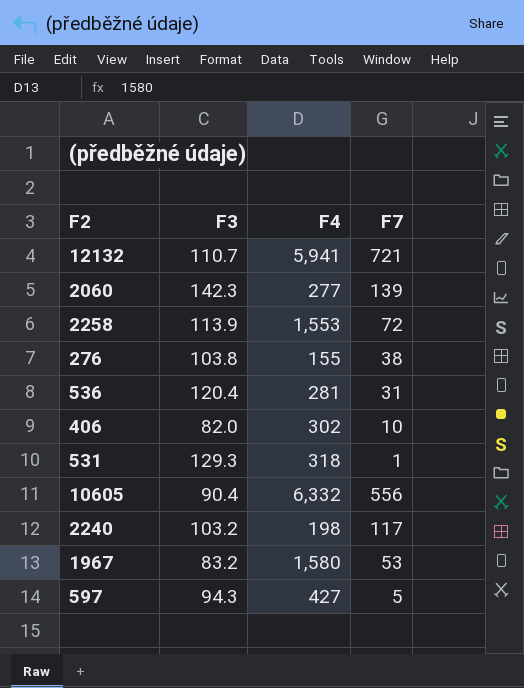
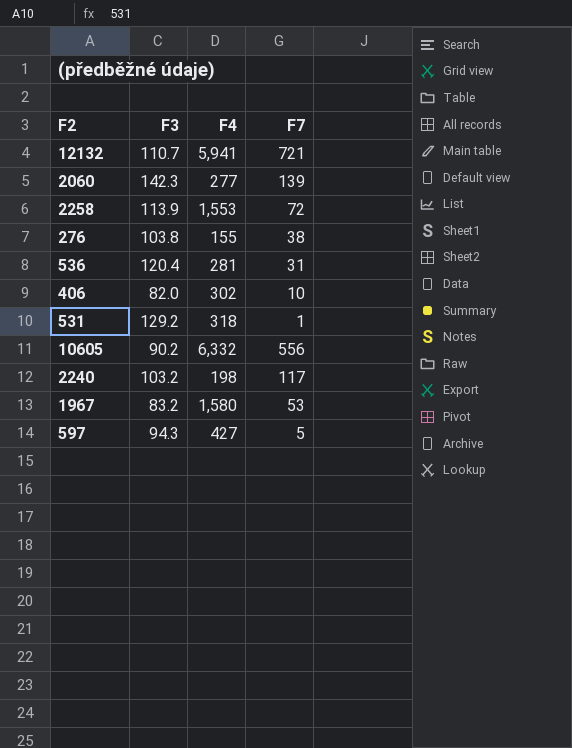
531 | F3: 129.3 -> 129.2
10605 | F3: 90.4 -> 90.2

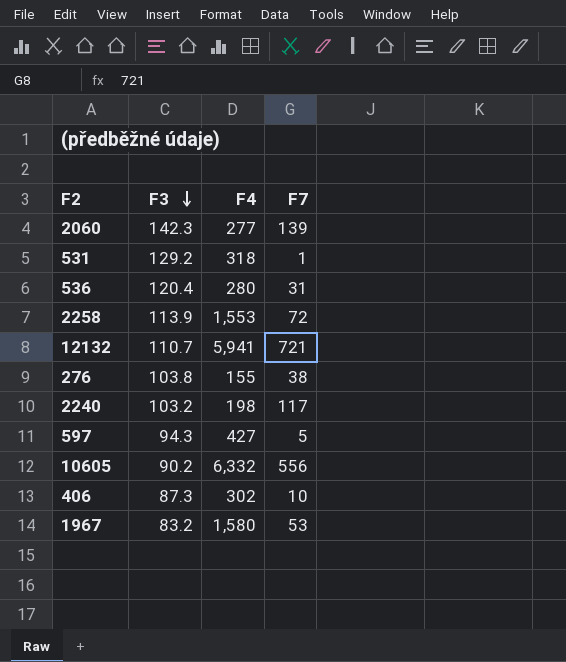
row order: none -> F3 descending
536 | F4: 281 -> 280
406 | F3: 82.0 -> 87.3

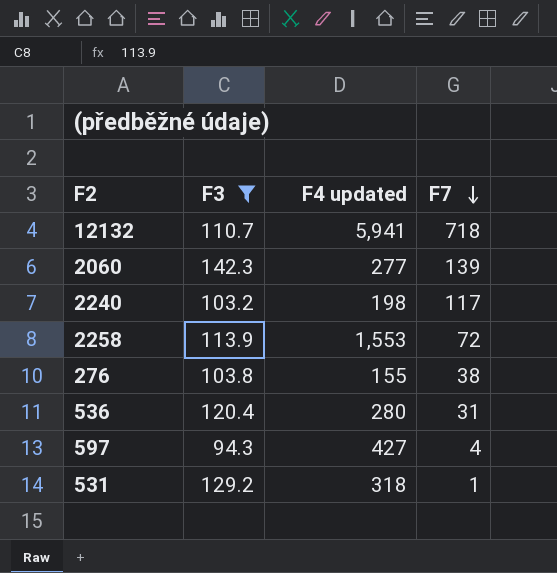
filter: none -> F3 >= 94.3
row order: F3 descending -> F7 descending
column name: F4 -> F4 updated
12132 | F7: 721 -> 718
597 | F7: 5 -> 4

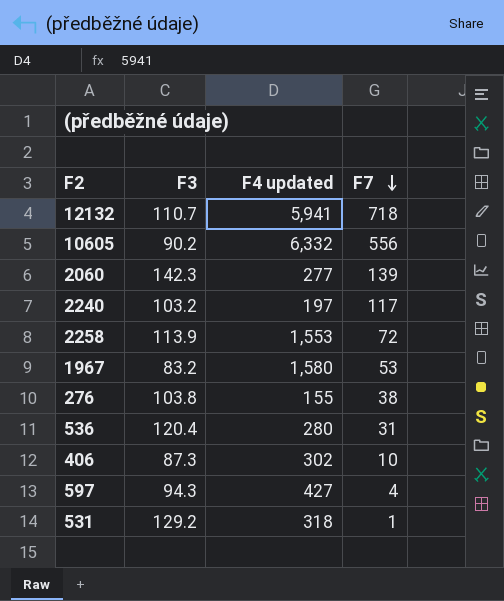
filter: F3 >= 94.3 -> none
2240 | F4 updated: 198 -> 197

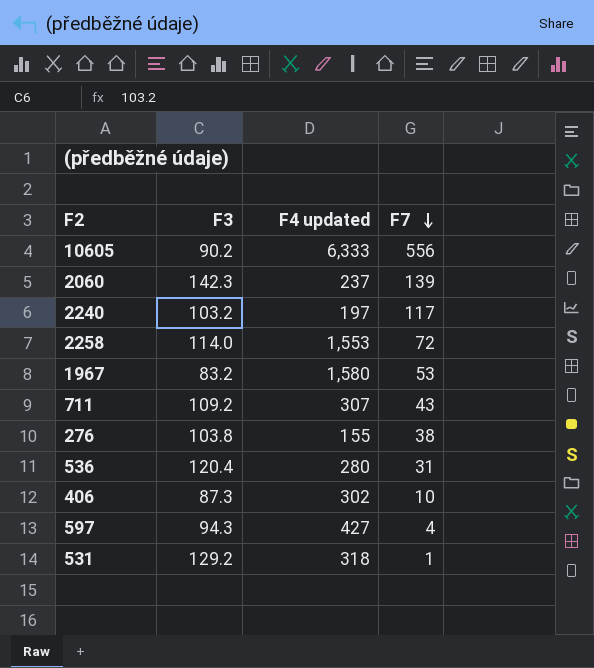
row 12132: 110.7 | 5,941 | 718 -> none
10605 | F4 updated: 6,332 -> 6,333
2060 | F4 updated: 277 -> 237
2258 | F3: 113.9 -> 114.0
row 711: none -> 109.2 | 307 | 43

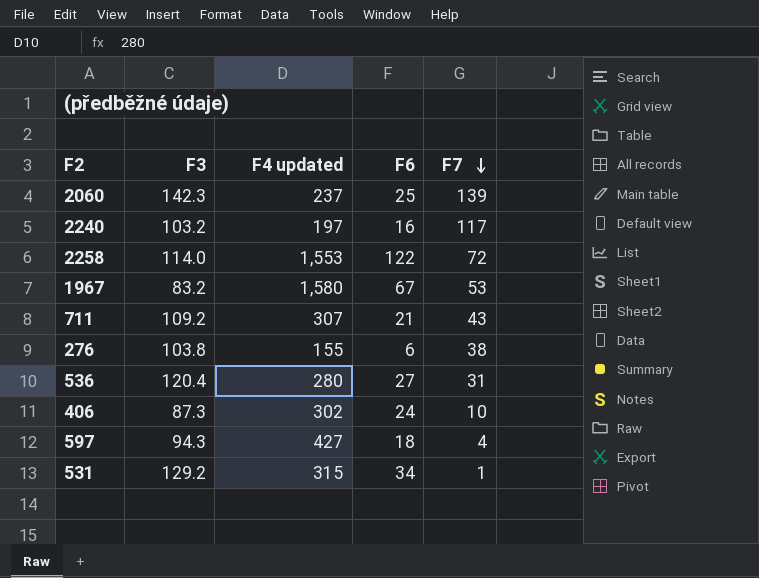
column F6 | position: none -> 4
row 10605: 90.2 | 6,333 | 556 -> none
531 | F4 updated: 318 -> 315

